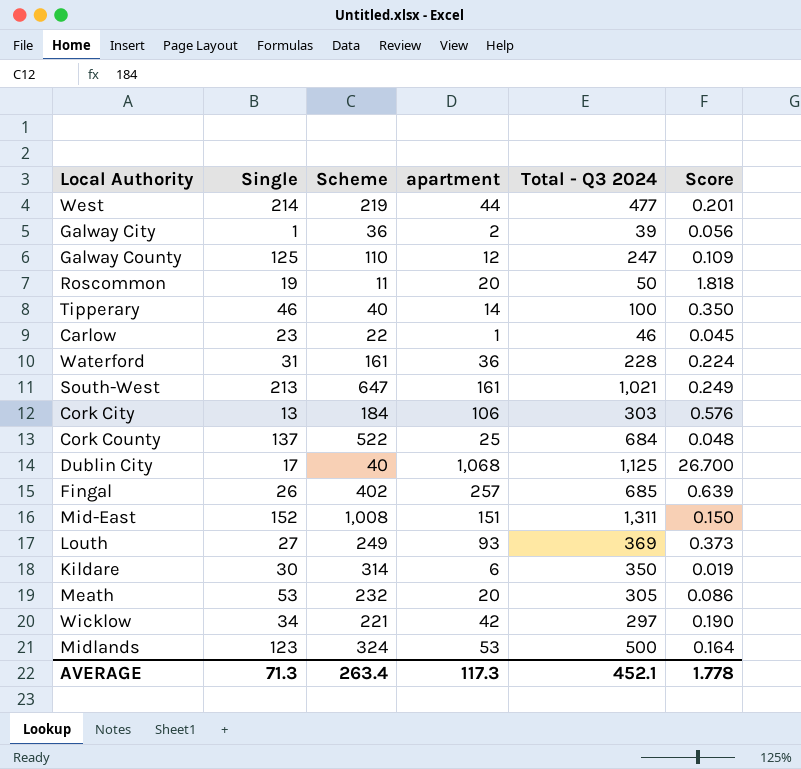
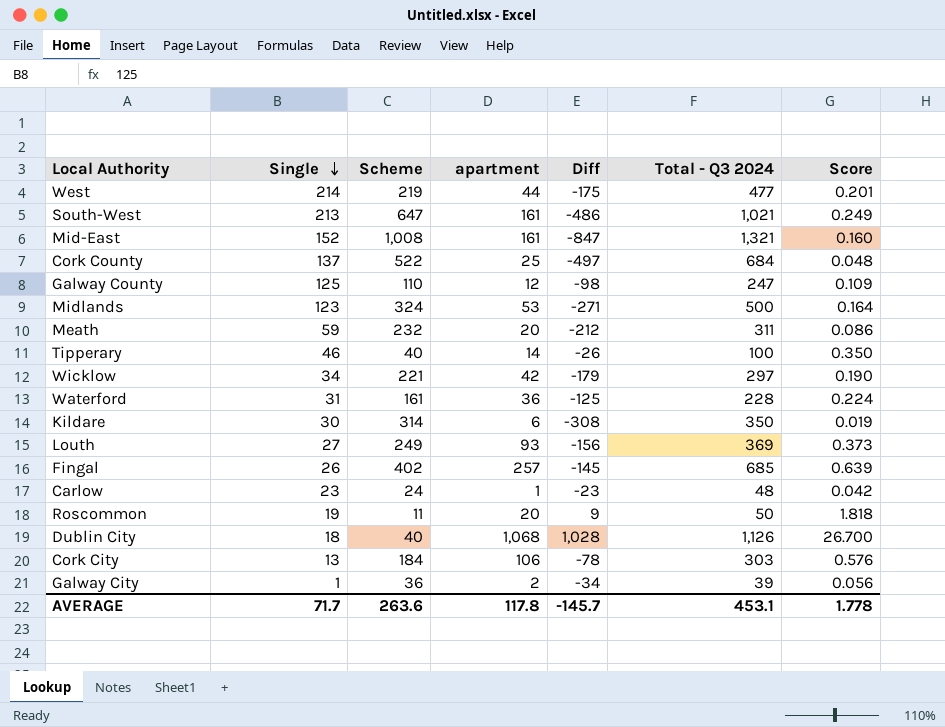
row order: none -> Single descending
column Diff | formula: none -> [apartment] - [Scheme]
Mid-East | apartment: 151 -> 161
Mid-East | Total - Q3 2024: 1,311 -> 1,321
Mid-East | Score: 0.150 -> 0.160
Meath | Single: 53 -> 59
Meath | Total - Q3 2024: 305 -> 311
Carlow | Scheme: 22 -> 24
Carlow | Total - Q3 2024: 46 -> 48
Carlow | Score: 0.045 -> 0.042
Dublin City | Single: 17 -> 18
Dublin City | Total - Q3 2024: 1,125 -> 1,126
AVERAGE | Single: 71.3 -> 71.7
AVERAGE | Scheme: 263.4 -> 263.6
AVERAGE | apartment: 117.3 -> 117.8
AVERAGE | Total - Q3 2024: 452.1 -> 453.1

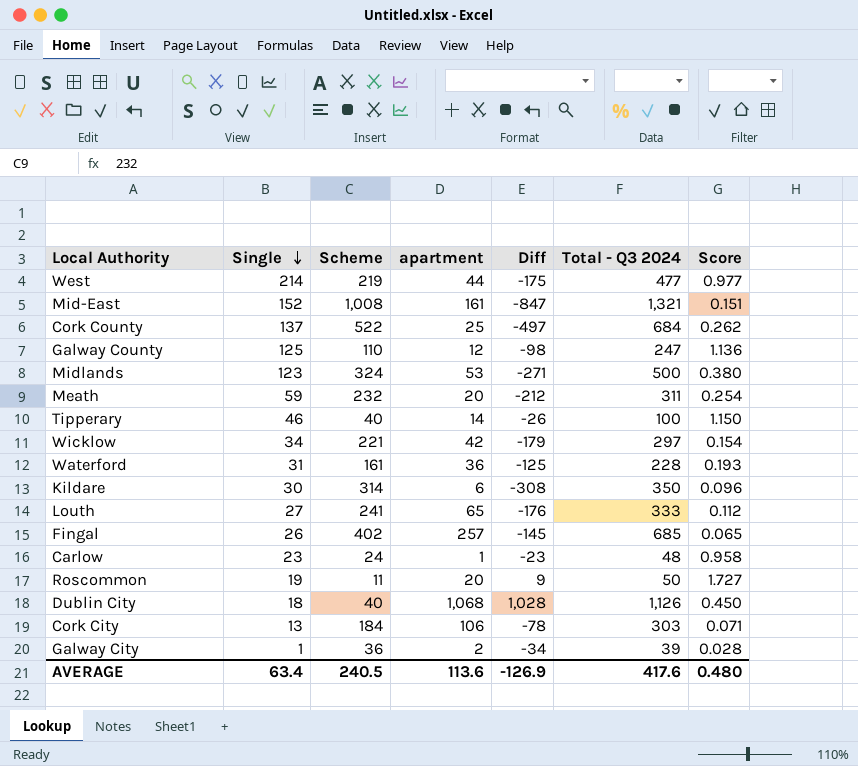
column Score | formula: [apartment] / [Scheme] -> [Single] / [Scheme]
row South-West: 213 | 647 | 161 | -486 | 1,021 | 0.249 -> none
Louth | Scheme: 249 -> 241
Louth | apartment: 93 -> 65
Louth | Diff: -156 -> -176
Louth | Total - Q3 2024: 369 -> 333
AVERAGE | Single: 71.7 -> 63.4
AVERAGE | Scheme: 263.6 -> 240.5
AVERAGE | apartment: 117.8 -> 113.6
AVERAGE | Diff: -145.7 -> -126.9
AVERAGE | Total - Q3 2024: 453.1 -> 417.6
AVERAGE | Score: 1.778 -> 0.480

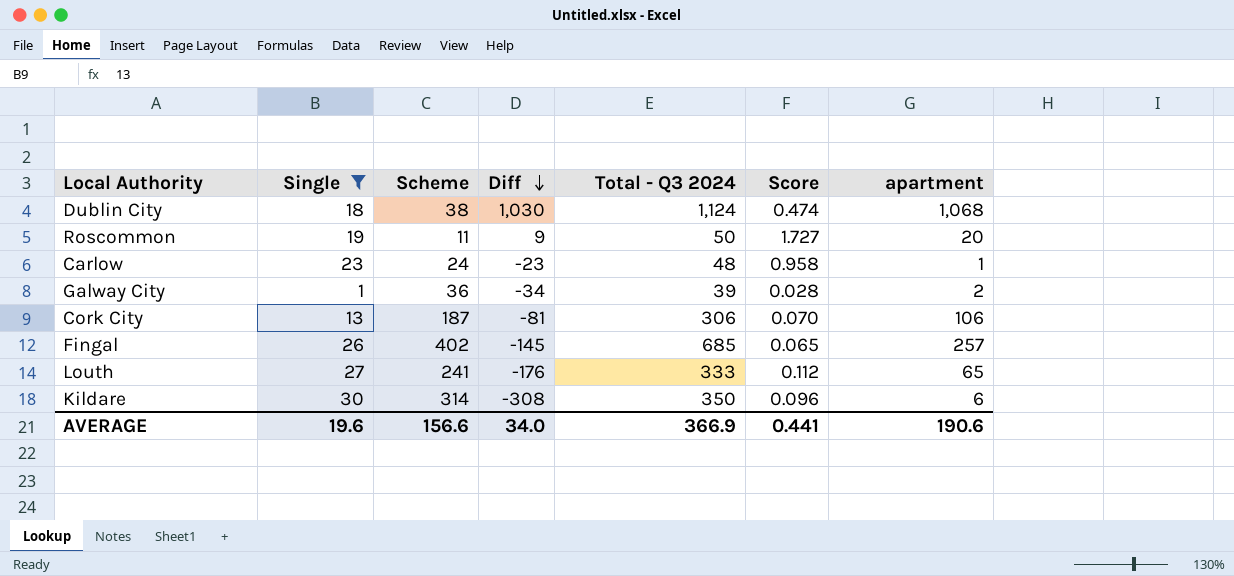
filter: none -> Single <= 30
row order: Single descending -> Diff descending
column apartment | position: 4 -> 7
Dublin City | Scheme: 40 -> 38
Dublin City | Diff: 1,028 -> 1,030
Dublin City | Total - Q3 2024: 1,126 -> 1,124
Dublin City | Score: 0.450 -> 0.474
Cork City | Scheme: 184 -> 187
Cork City | Diff: -78 -> -81
Cork City | Total - Q3 2024: 303 -> 306
Cork City | Score: 0.071 -> 0.070
AVERAGE | Single: 63.4 -> 19.6
AVERAGE | Scheme: 240.5 -> 156.6
AVERAGE | Diff: -126.9 -> 34.0
AVERAGE | Total - Q3 2024: 417.6 -> 366.9
AVERAGE | Score: 0.480 -> 0.441
AVERAGE | apartment: 113.6 -> 190.6

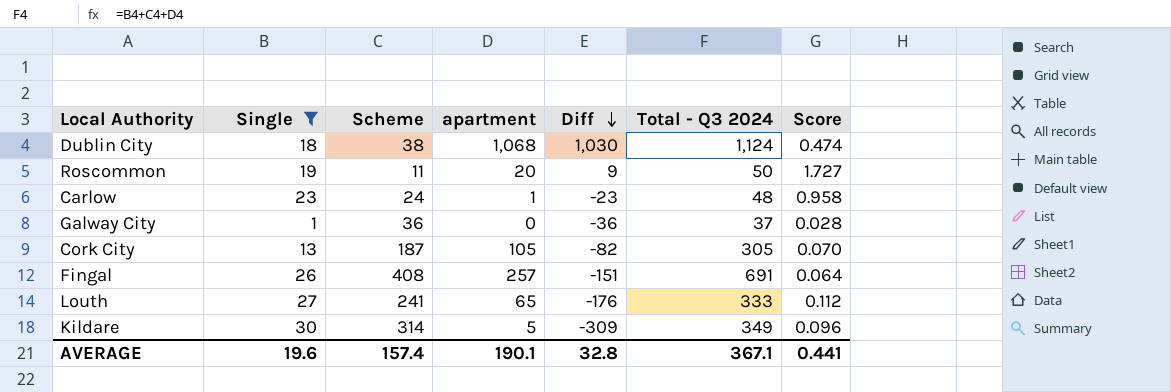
column apartment | position: 7 -> 4
Galway City | apartment: 2 -> 0
Galway City | Diff: -34 -> -36
Galway City | Total - Q3 2024: 39 -> 37
Cork City | apartment: 106 -> 105
Cork City | Diff: -81 -> -82
Cork City | Total - Q3 2024: 306 -> 305
Fingal | Scheme: 402 -> 408
Fingal | Diff: -145 -> -151
Fingal | Total - Q3 2024: 685 -> 691
Fingal | Score: 0.065 -> 0.064
Kildare | apartment: 6 -> 5
Kildare | Diff: -308 -> -309
Kildare | Total - Q3 2024: 350 -> 349
AVERAGE | Scheme: 156.6 -> 157.4
AVERAGE | apartment: 190.6 -> 190.1
AVERAGE | Diff: 34.0 -> 32.8
AVERAGE | Total - Q3 2024: 366.9 -> 367.1

